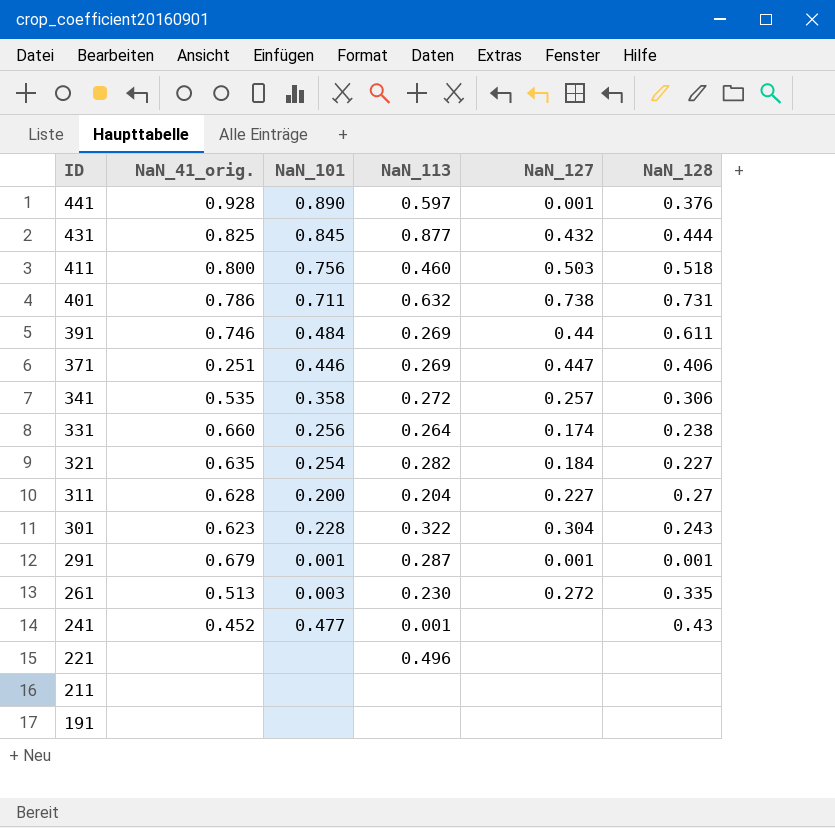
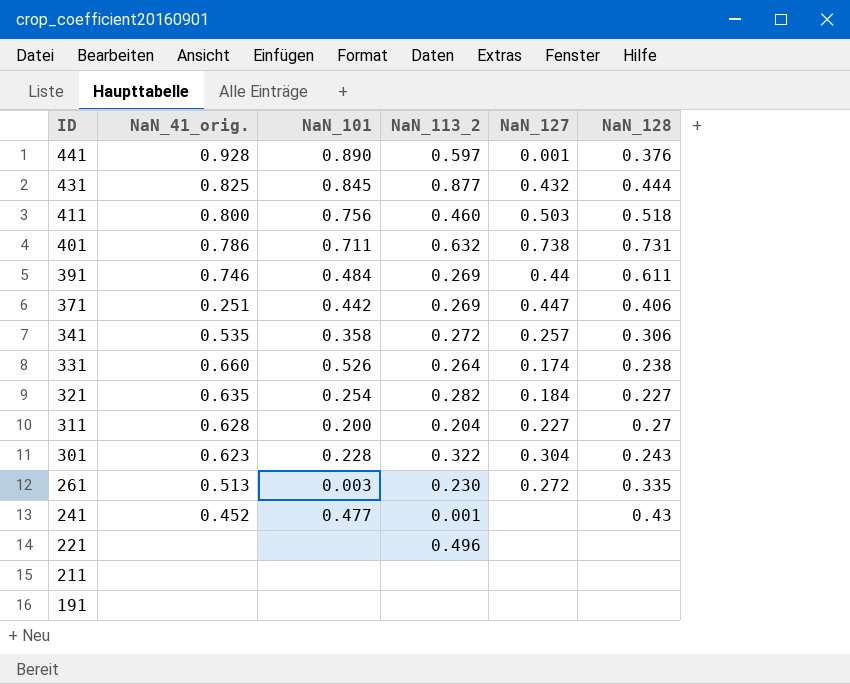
column name: NaN_113 -> NaN_113_2
row 291: 0.679 | 0.001 | 0.287 | 0.001 | 0.001 -> none
371 | NaN_101: 0.446 -> 0.442
331 | NaN_101: 0.256 -> 0.526

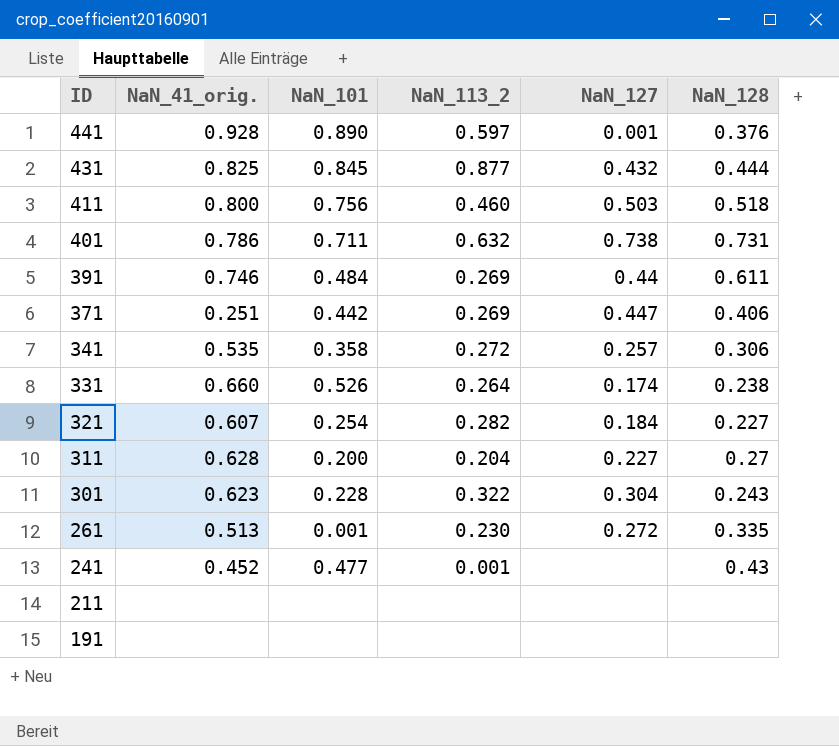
row 221: none | none | 0.496 | none | none -> none
321 | NaN_41_orig.: 0.635 -> 0.607
261 | NaN_101: 0.003 -> 0.001

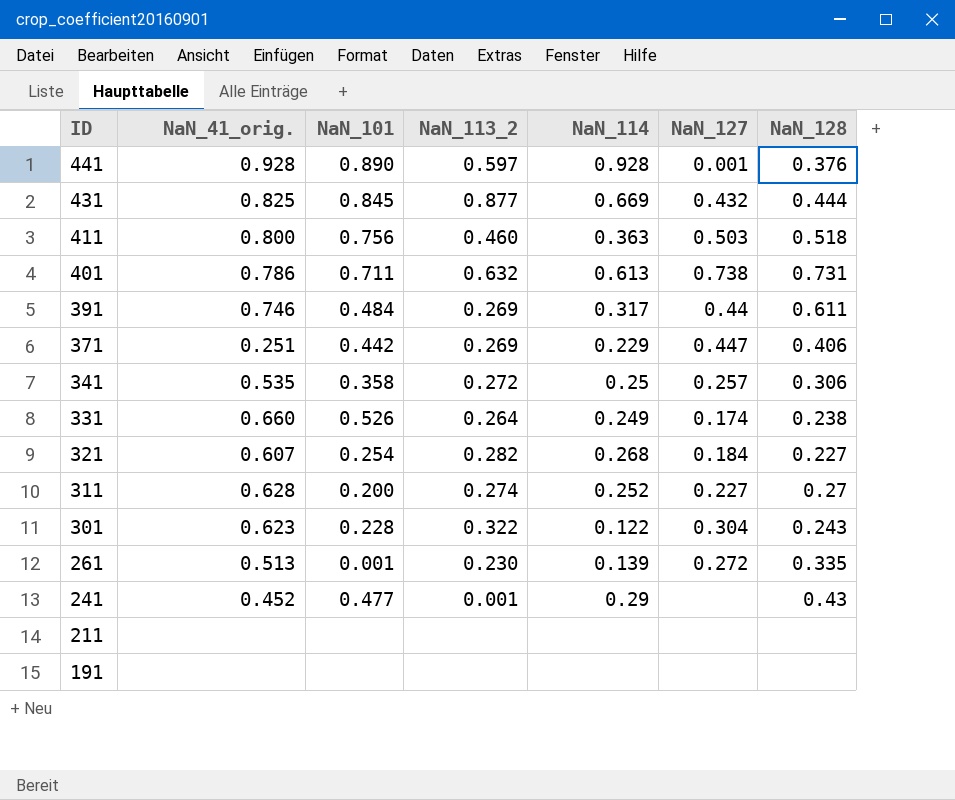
column NaN_114 | position: none -> 5
311 | NaN_113_2: 0.204 -> 0.274

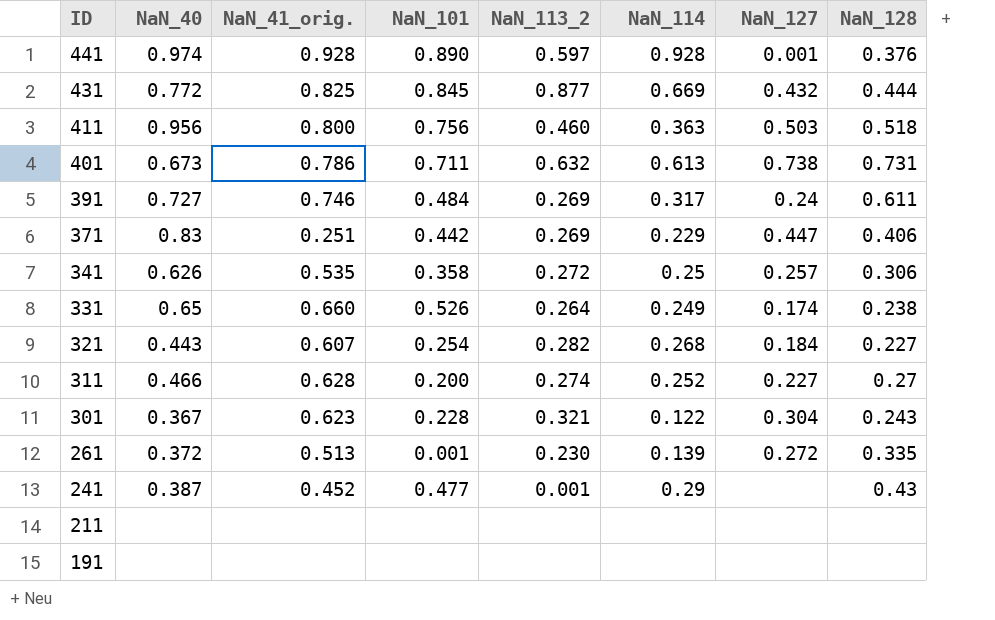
column NaN_40 | position: none -> 2
391 | NaN_127: 0.44 -> 0.24
301 | NaN_113_2: 0.322 -> 0.321

